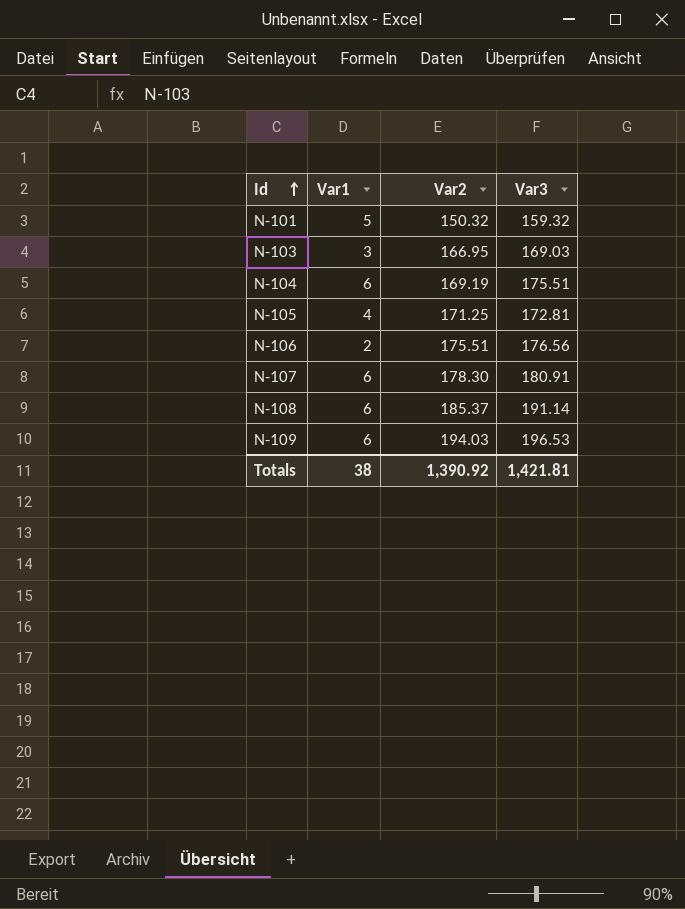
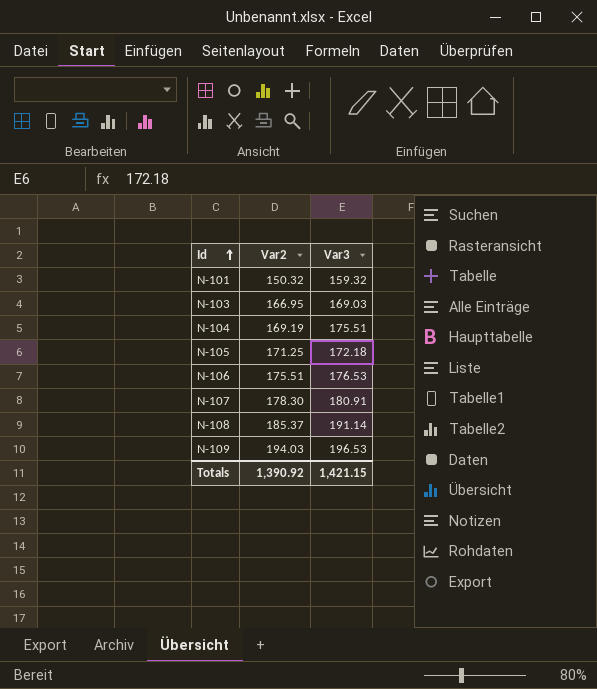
column Var1 | position: 2 -> none
N-105 | Var3: 172.81 -> 172.18
N-106 | Var3: 176.56 -> 176.53
Totals | Var3: 1,421.81 -> 1,421.15

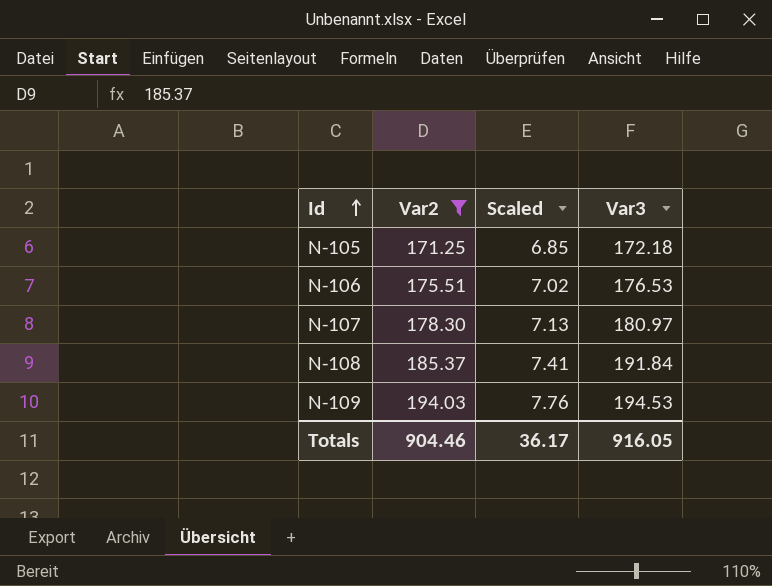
filter: none -> Var2 >= 171.25
column Scaled | formula: none -> [Var2] * 0.04
N-107 | Var3: 180.91 -> 180.97
N-108 | Var3: 191.14 -> 191.84
N-109 | Var3: 196.53 -> 194.53
Totals | Var2: 1,390.92 -> 904.46
Totals | Var3: 1,421.15 -> 916.05

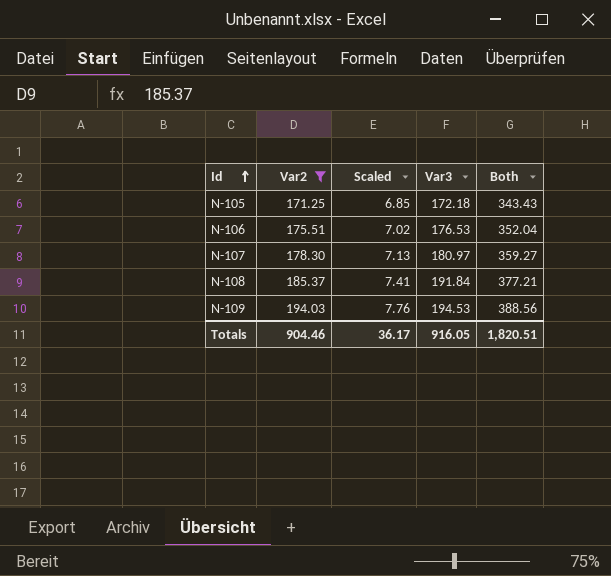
column Both | formula: none -> [Var2] + [Var3]

